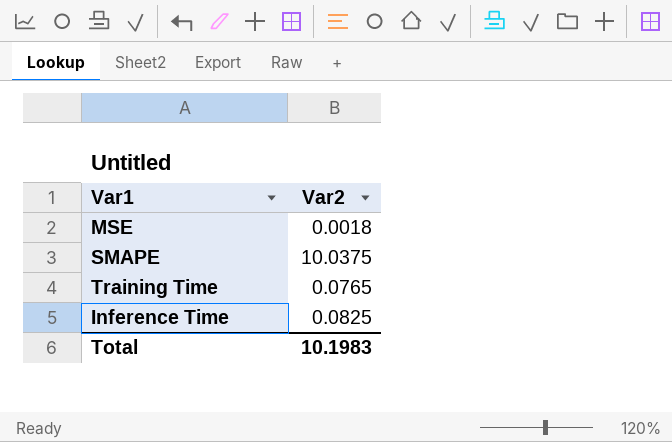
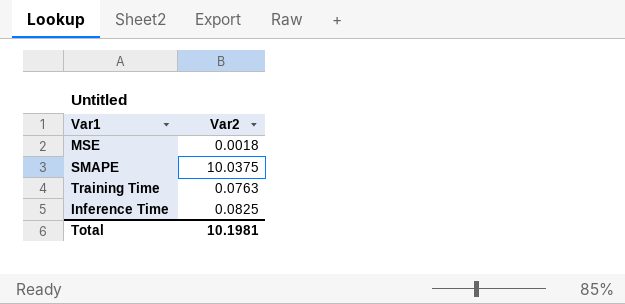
Training Time | Var2: 0.0765 -> 0.0763
Total | Var2: 10.1983 -> 10.1981

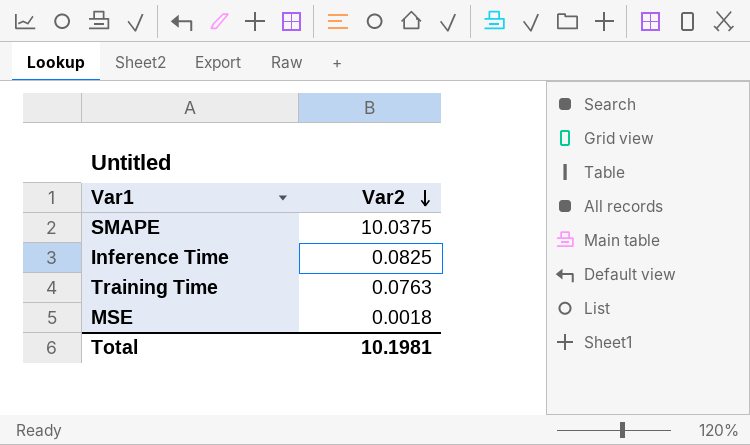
row order: none -> Var2 descending

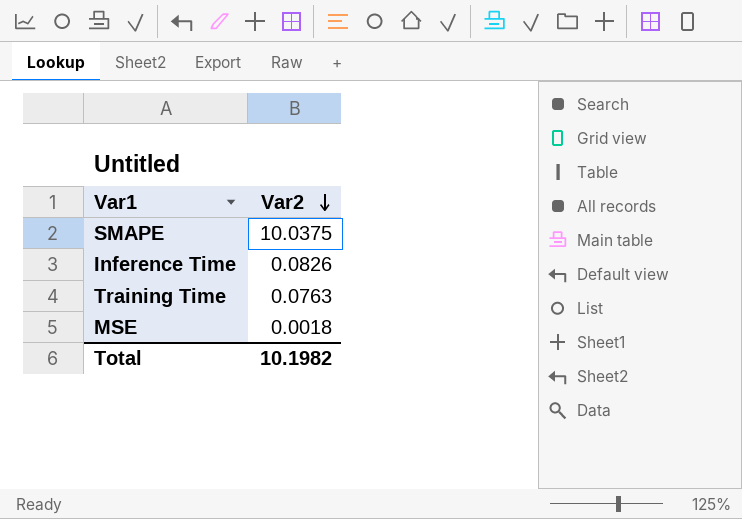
Inference Time | Var2: 0.0825 -> 0.0826
Total | Var2: 10.1981 -> 10.1982

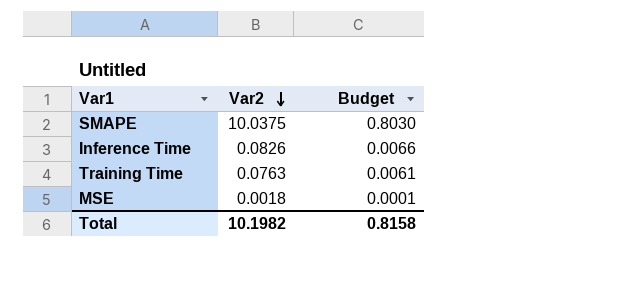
column Budget | formula: none -> [Var2] * 0.08

